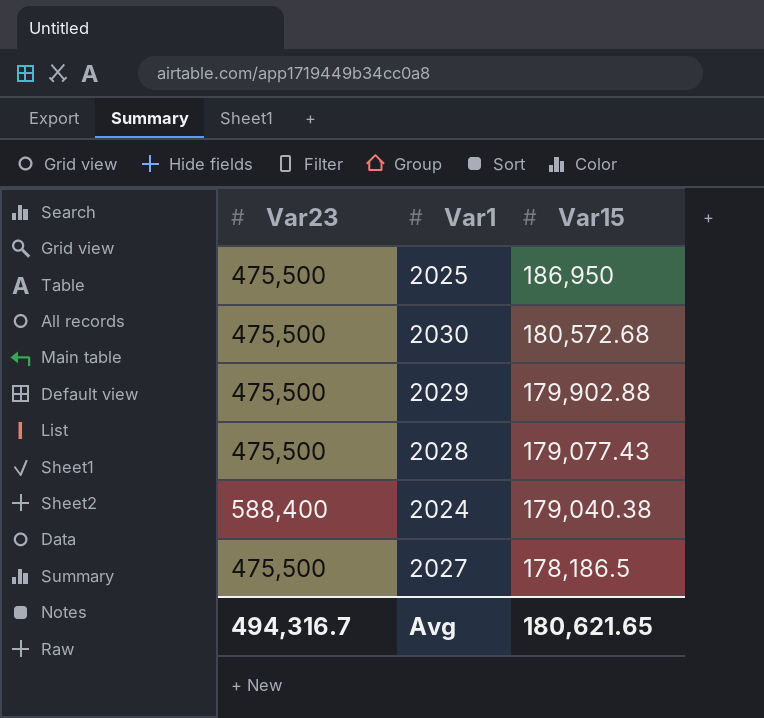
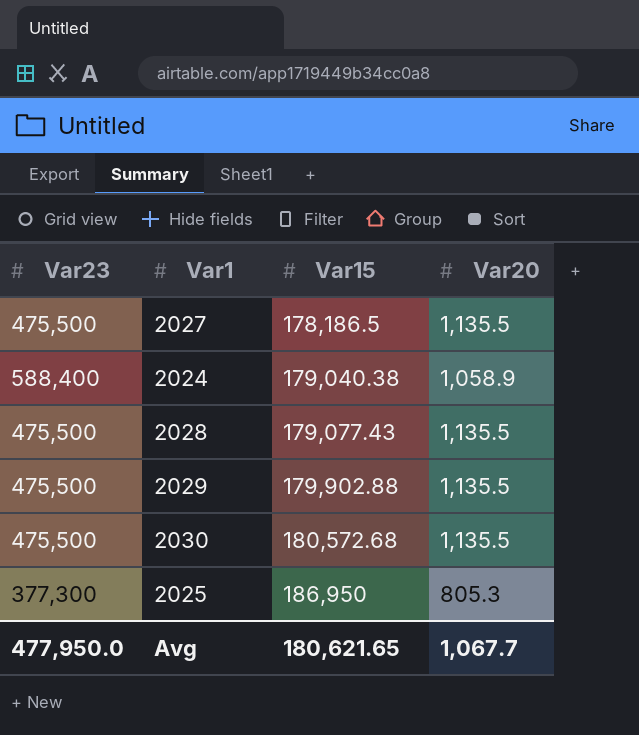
row order: Var15 descending -> Var15 ascending
column Var20 | position: none -> 4
2025 | Var23: 475,500 -> 377,300
Avg | Var23: 494,316.7 -> 477,950.0

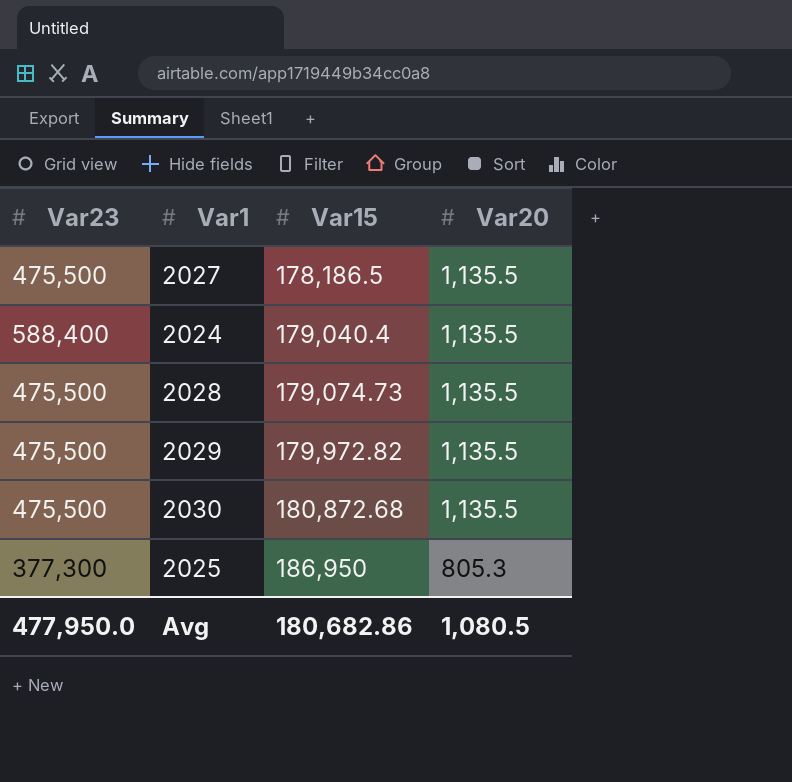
2024 | Var15: 179,040.38 -> 179,040.4
2024 | Var20: 1,058.9 -> 1,135.5
2028 | Var15: 179,077.43 -> 179,074.73
2029 | Var15: 179,902.88 -> 179,972.82
2030 | Var15: 180,572.68 -> 180,872.68
Avg | Var15: 180,621.65 -> 180,682.86
Avg | Var20: 1,067.7 -> 1,080.5

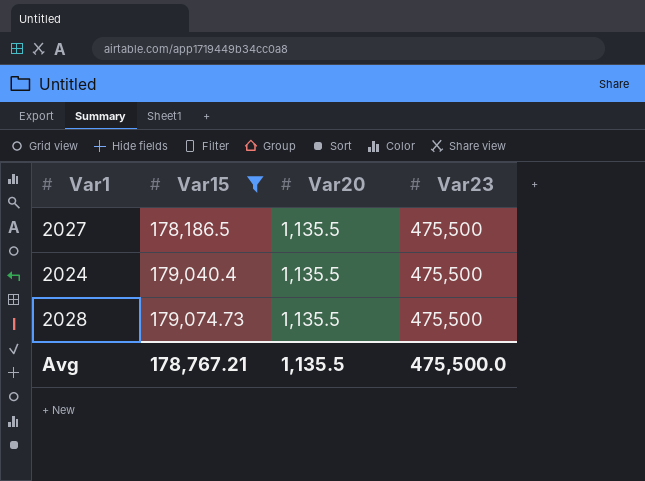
filter: none -> Var15 <= 179,074.73
column Var23 | position: 1 -> 4
2024 | Var23: 588,400 -> 475,500
Avg | Var15: 180,682.86 -> 178,767.21
Avg | Var20: 1,080.5 -> 1,135.5
Avg | Var23: 477,950.0 -> 475,500.0

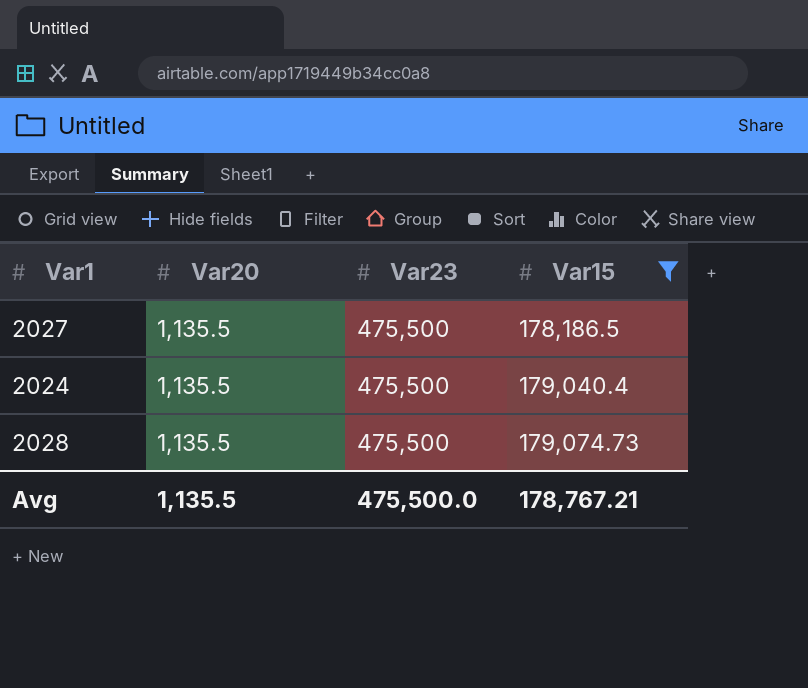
column Var15 | position: 2 -> 4

